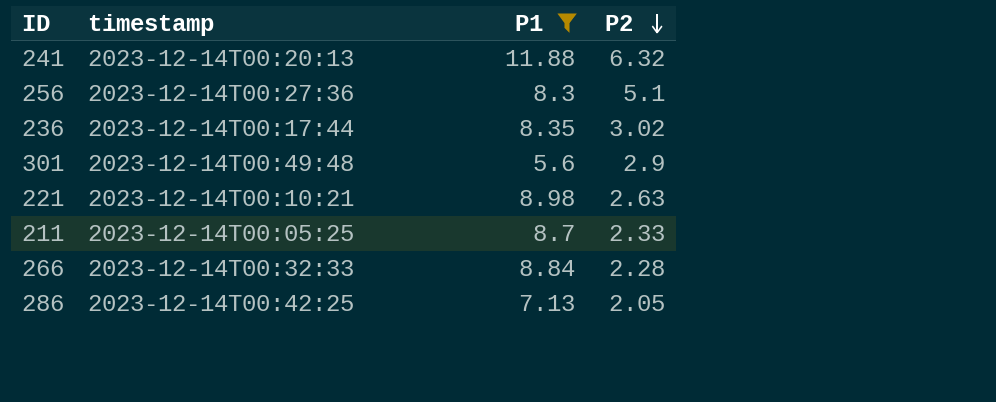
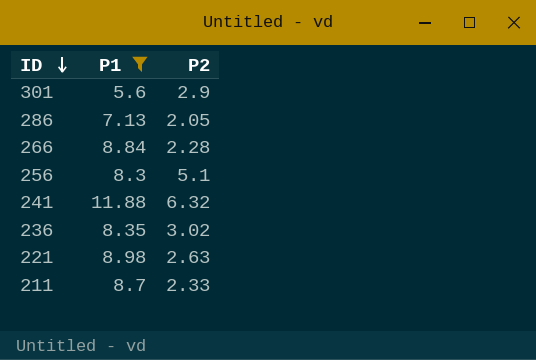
row order: P2 descending -> ID descending
column timestamp | position: 2 -> none

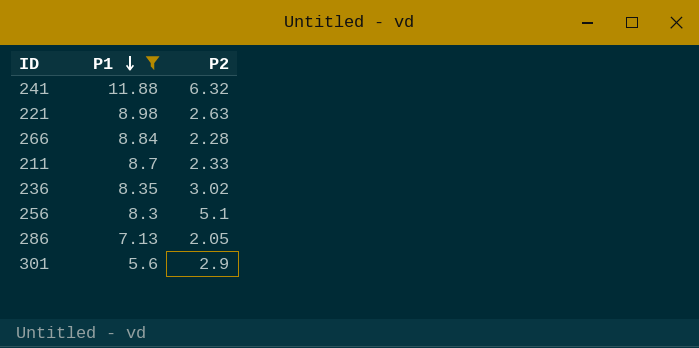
row order: ID descending -> P1 descending

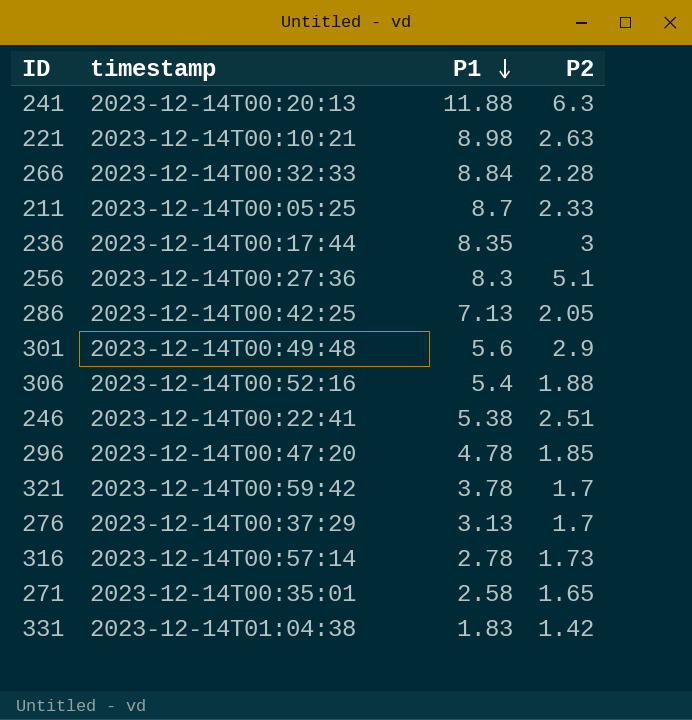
filter: P1 >= 5.6 -> none
column timestamp | position: none -> 2
241 | P2: 6.32 -> 6.3
236 | P2: 3.02 -> 3

